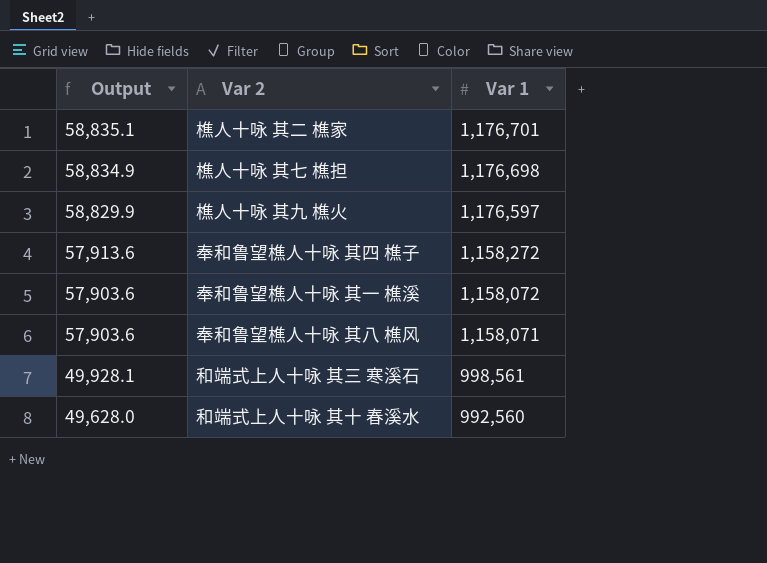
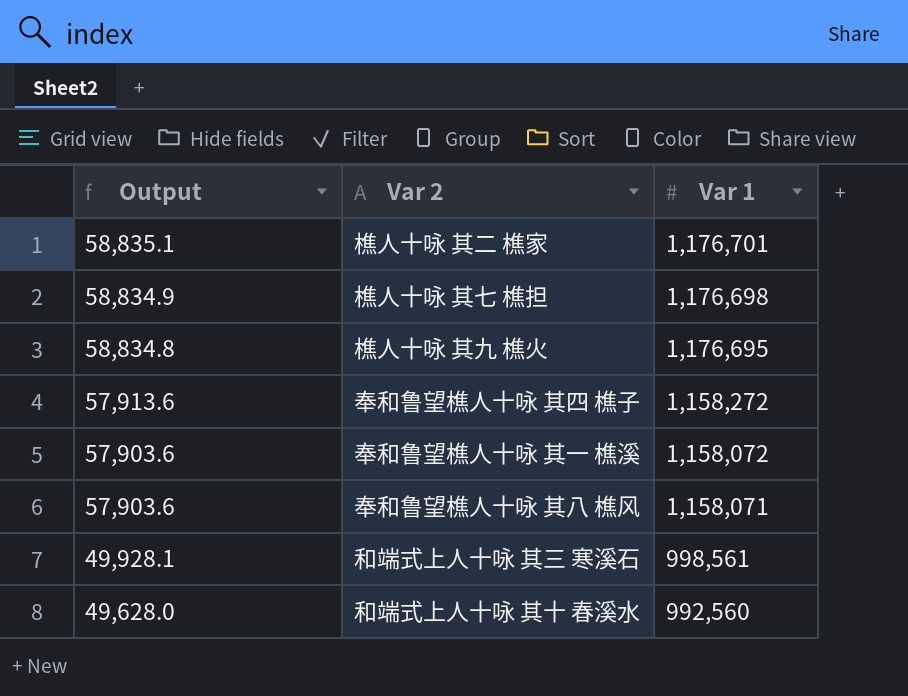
樵人十咏 其九 樵火 | Output: 58,829.9 -> 58,834.8
樵人十咏 其九 樵火 | Var 1: 1,176,597 -> 1,176,695

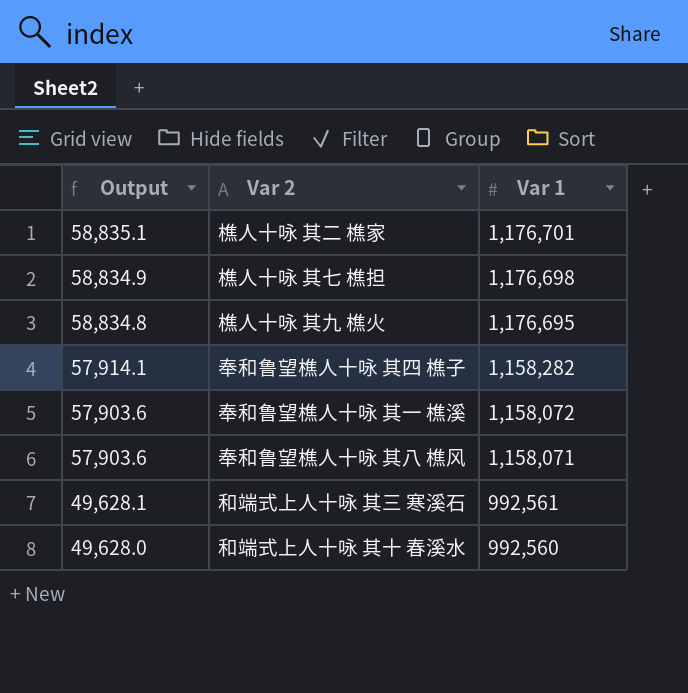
奉和鲁望樵人十咏 其四 樵子 | Output: 57,913.6 -> 57,914.1
奉和鲁望樵人十咏 其四 樵子 | Var 1: 1,158,272 -> 1,158,282
和端式上人十咏 其三 寒溪石 | Output: 49,928.1 -> 49,628.1
和端式上人十咏 其三 寒溪石 | Var 1: 998,561 -> 992,561

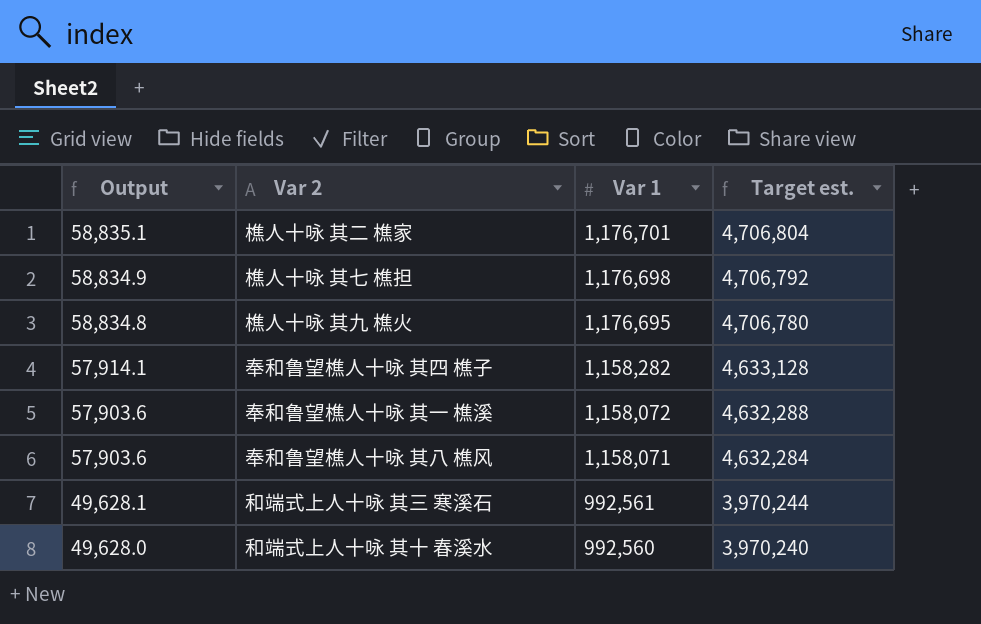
column Target est. | formula: none -> [Var 1] * 4

